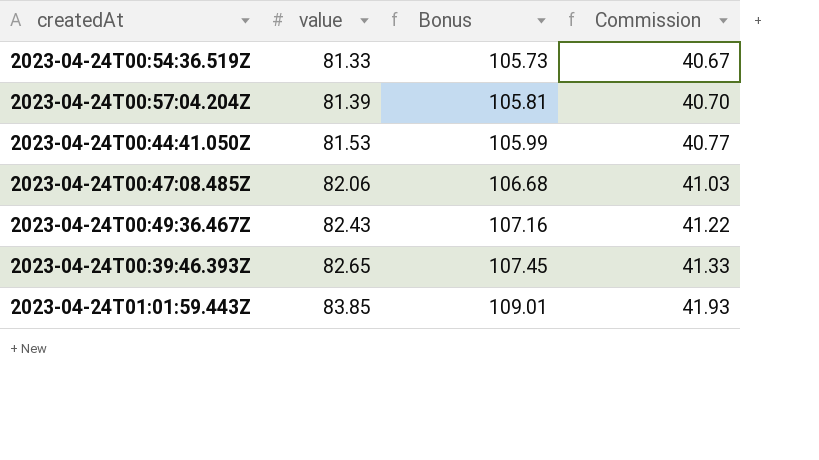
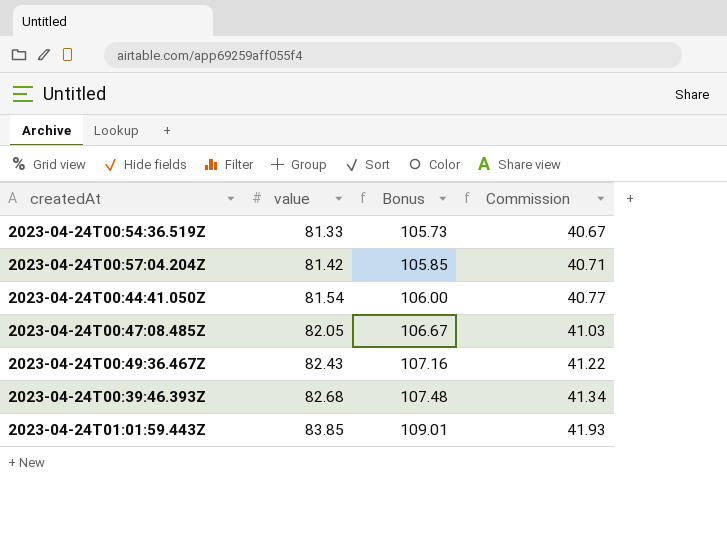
2023-04-24T00:57:04.204Z | value: 81.39 -> 81.42
2023-04-24T00:57:04.204Z | Bonus: 105.81 -> 105.85
2023-04-24T00:57:04.204Z | Commission: 40.70 -> 40.71
2023-04-24T00:44:41.050Z | value: 81.53 -> 81.54
2023-04-24T00:44:41.050Z | Bonus: 105.99 -> 106.00
2023-04-24T00:47:08.485Z | value: 82.06 -> 82.05
2023-04-24T00:47:08.485Z | Bonus: 106.68 -> 106.67
2023-04-24T00:39:46.393Z | value: 82.65 -> 82.68
2023-04-24T00:39:46.393Z | Bonus: 107.45 -> 107.48
2023-04-24T00:39:46.393Z | Commission: 41.33 -> 41.34

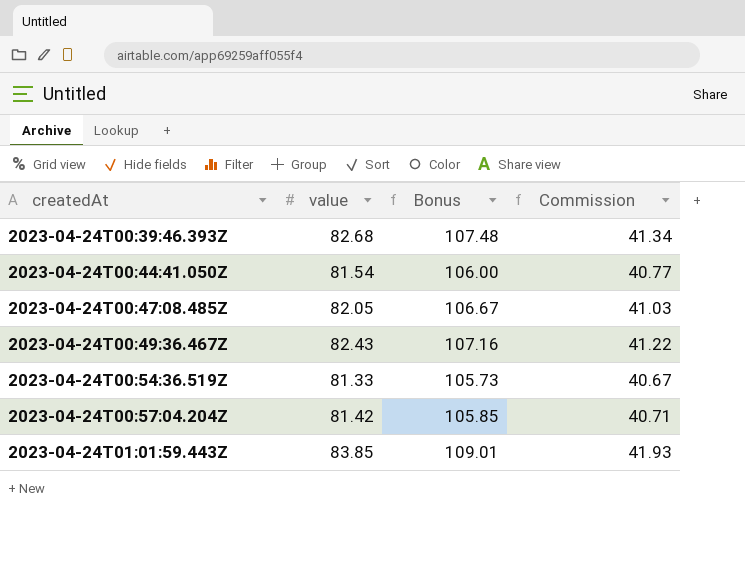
row order: value ascending -> createdAt ascending

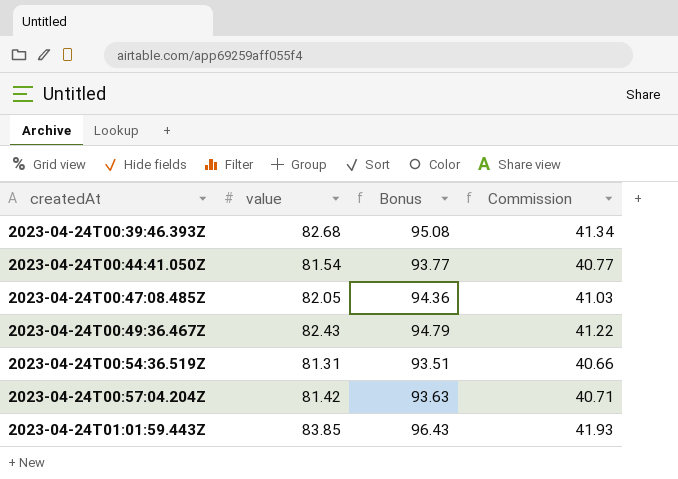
column Bonus | formula: [value] * 1.3 -> [value] * 1.15
2023-04-24T00:54:36.519Z | value: 81.33 -> 81.31
2023-04-24T00:54:36.519Z | Commission: 40.67 -> 40.66

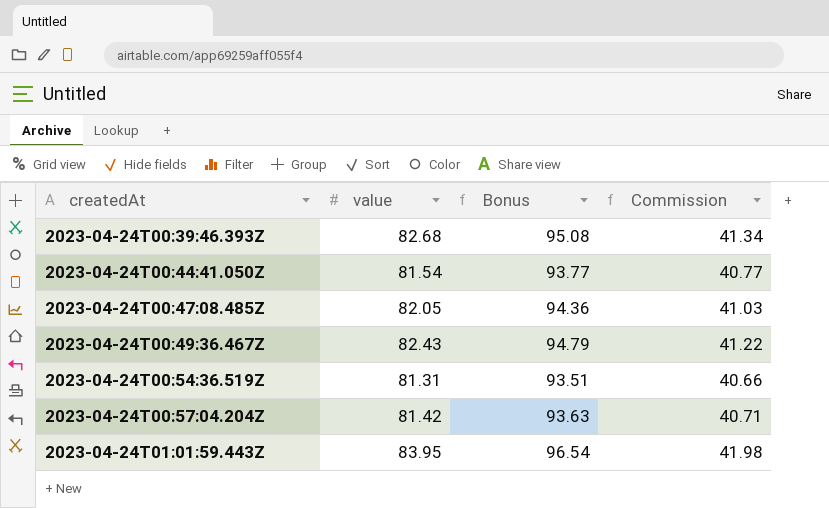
2023-04-24T01:01:59.443Z | value: 83.85 -> 83.95
2023-04-24T01:01:59.443Z | Bonus: 96.43 -> 96.54
2023-04-24T01:01:59.443Z | Commission: 41.93 -> 41.98

